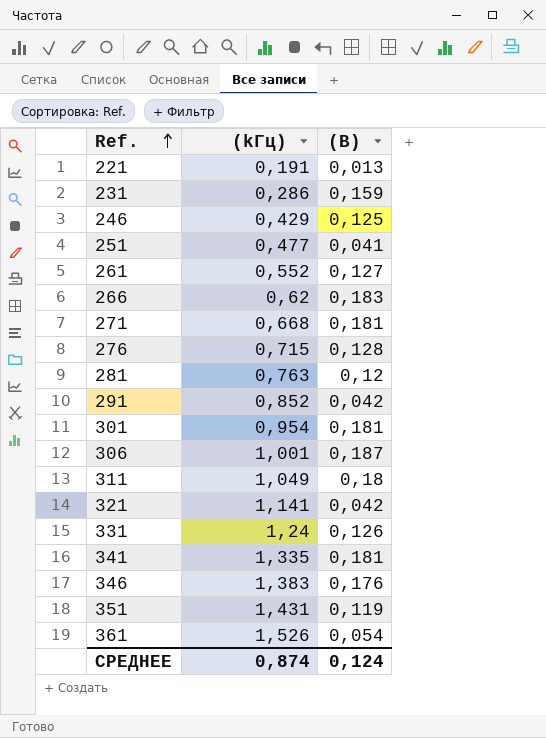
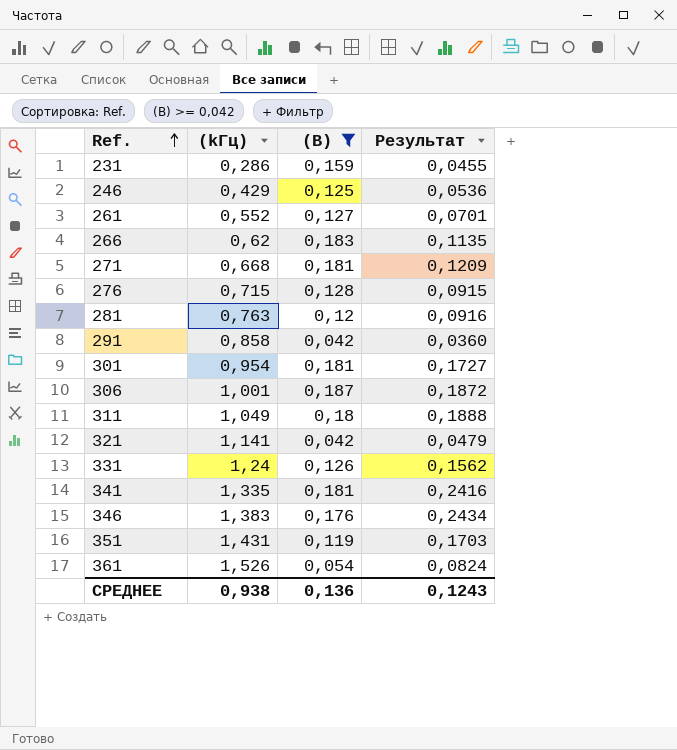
filter: none -> (В) >= 0,042
column Результат | formula: none -> [(kГц)] * [(В)]
291 | (kГц): 0,852 -> 0,858
СРЕДНЕЕ | (kГц): 0,874 -> 0,938
СРЕДНЕЕ | (В): 0,124 -> 0,136

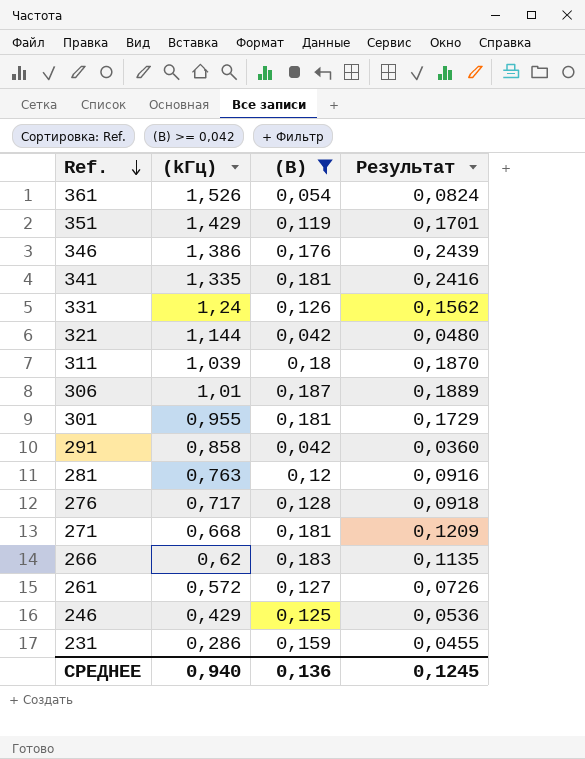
row order: Ref. ascending -> Ref. descending
351 | (kГц): 1,431 -> 1,429
351 | Результат: 0,1703 -> 0,1701
346 | (kГц): 1,383 -> 1,386
346 | Результат: 0,2434 -> 0,2439
321 | (kГц): 1,141 -> 1,144
321 | Результат: 0,0479 -> 0,0480
311 | (kГц): 1,049 -> 1,039
311 | Результат: 0,1888 -> 0,1870
306 | (kГц): 1,001 -> 1,01
306 | Результат: 0,1872 -> 0,1889
301 | (kГц): 0,954 -> 0,955
301 | Результат: 0,1727 -> 0,1729
276 | (kГц): 0,715 -> 0,717
276 | Результат: 0,0915 -> 0,0918
261 | (kГц): 0,552 -> 0,572
261 | Результат: 0,0701 -> 0,0726
СРЕДНЕЕ | (kГц): 0,938 -> 0,940
СРЕДНЕЕ | Результат: 0,1243 -> 0,1245

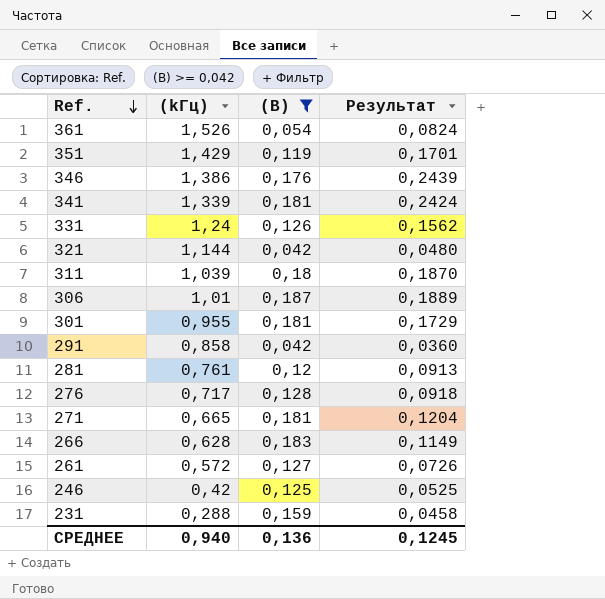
341 | (kГц): 1,335 -> 1,339
341 | Результат: 0,2416 -> 0,2424
281 | (kГц): 0,763 -> 0,761
281 | Результат: 0,0916 -> 0,0913
271 | (kГц): 0,668 -> 0,665
271 | Результат: 0,1209 -> 0,1204
266 | (kГц): 0,62 -> 0,628
266 | Результат: 0,1135 -> 0,1149
246 | (kГц): 0,429 -> 0,42
246 | Результат: 0,0536 -> 0,0525
231 | (kГц): 0,286 -> 0,288
231 | Результат: 0,0455 -> 0,0458

